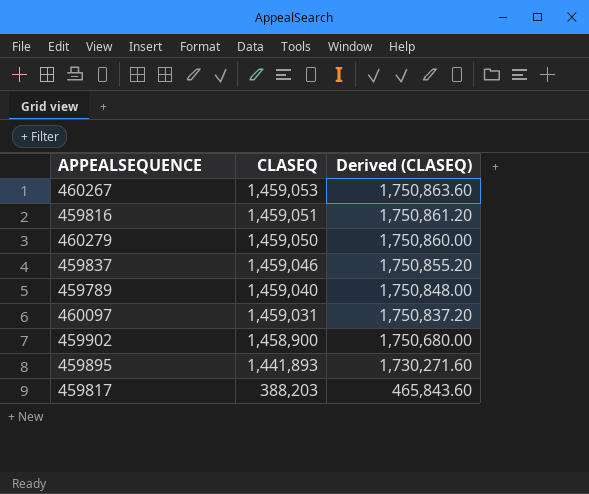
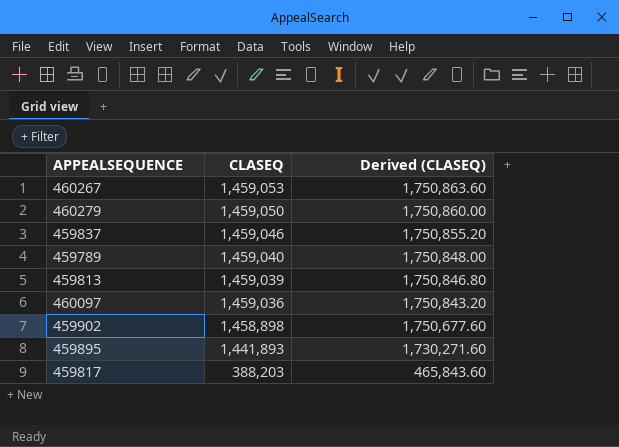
row 459816: 1,459,051 | 1,750,861.20 -> none
row 459813: none -> 1,459,039 | 1,750,846.80
460097 | CLASEQ: 1,459,031 -> 1,459,036
460097 | Derived (CLASEQ): 1,750,837.20 -> 1,750,843.20
459902 | CLASEQ: 1,458,900 -> 1,458,898
459902 | Derived (CLASEQ): 1,750,680.00 -> 1,750,677.60

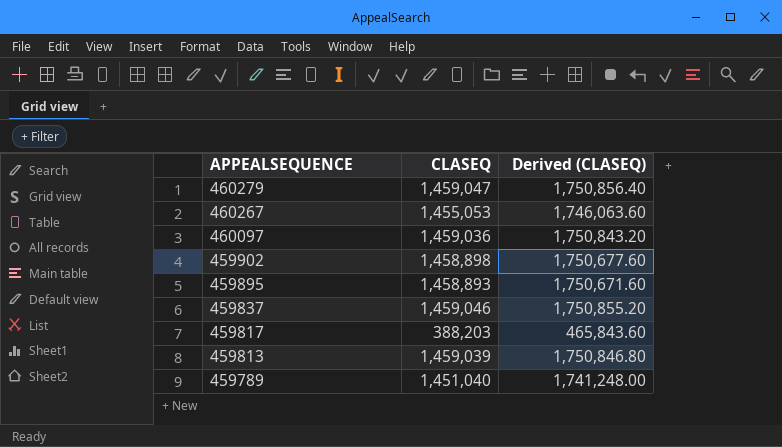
row order: CLASEQ descending -> APPEALSEQUENCE descending
460279 | CLASEQ: 1,459,050 -> 1,459,047
460279 | Derived (CLASEQ): 1,750,860.00 -> 1,750,856.40
460267 | CLASEQ: 1,459,053 -> 1,455,053
460267 | Derived (CLASEQ): 1,750,863.60 -> 1,746,063.60
459895 | CLASEQ: 1,441,893 -> 1,458,893
459895 | Derived (CLASEQ): 1,730,271.60 -> 1,750,671.60
459789 | CLASEQ: 1,459,040 -> 1,451,040
459789 | Derived (CLASEQ): 1,750,848.00 -> 1,741,248.00

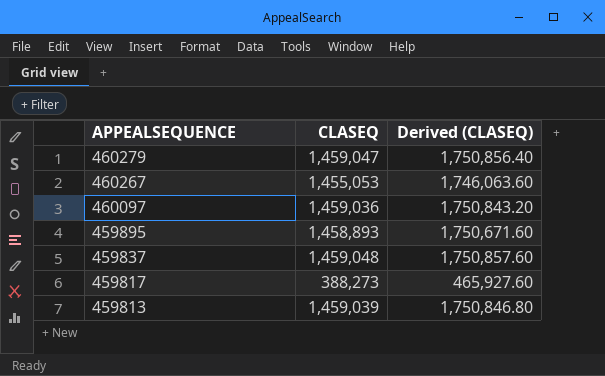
row 459902: 1,458,898 | 1,750,677.60 -> none
row 459789: 1,451,040 | 1,741,248.00 -> none
459837 | CLASEQ: 1,459,046 -> 1,459,048
459837 | Derived (CLASEQ): 1,750,855.20 -> 1,750,857.60
459817 | CLASEQ: 388,203 -> 388,273
459817 | Derived (CLASEQ): 465,843.60 -> 465,927.60

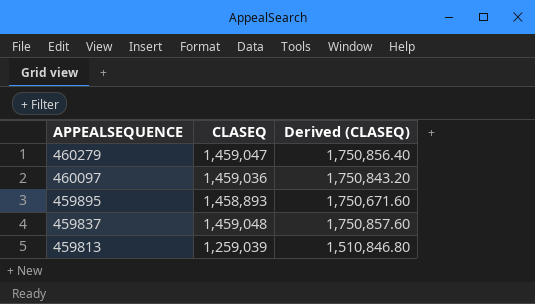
row 460267: 1,455,053 | 1,746,063.60 -> none
row 459817: 388,273 | 465,927.60 -> none
459813 | CLASEQ: 1,459,039 -> 1,259,039
459813 | Derived (CLASEQ): 1,750,846.80 -> 1,510,846.80

